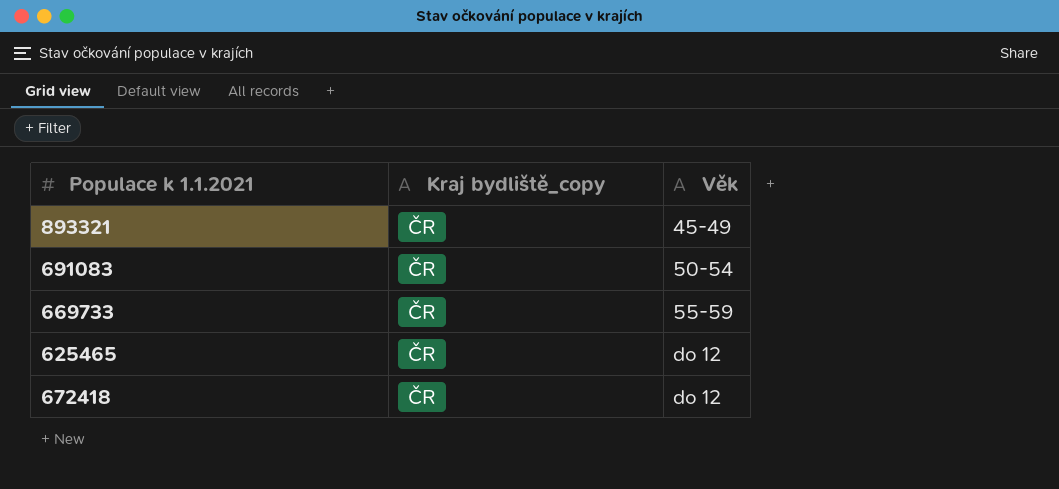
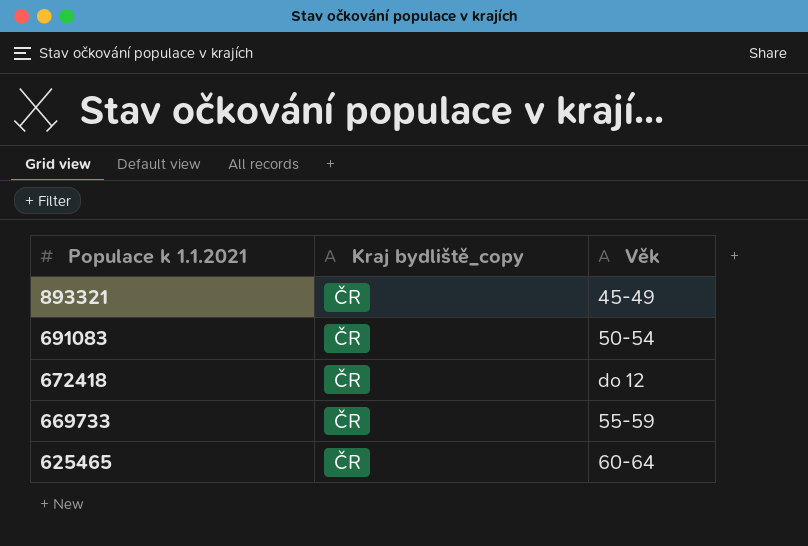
row order: Věk ascending -> Populace k 1.1.2021 descending
625465 | Věk: do 12 -> 60-64

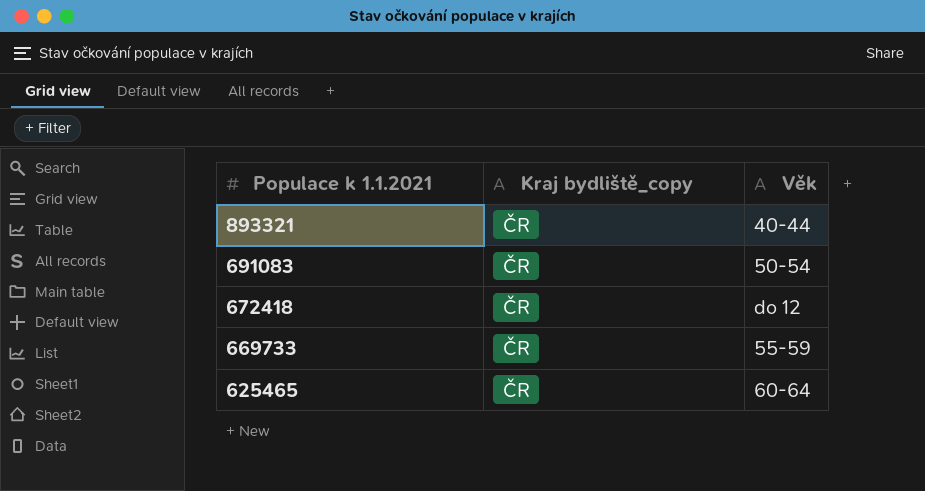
893321 | Věk: 45-49 -> 40-44

